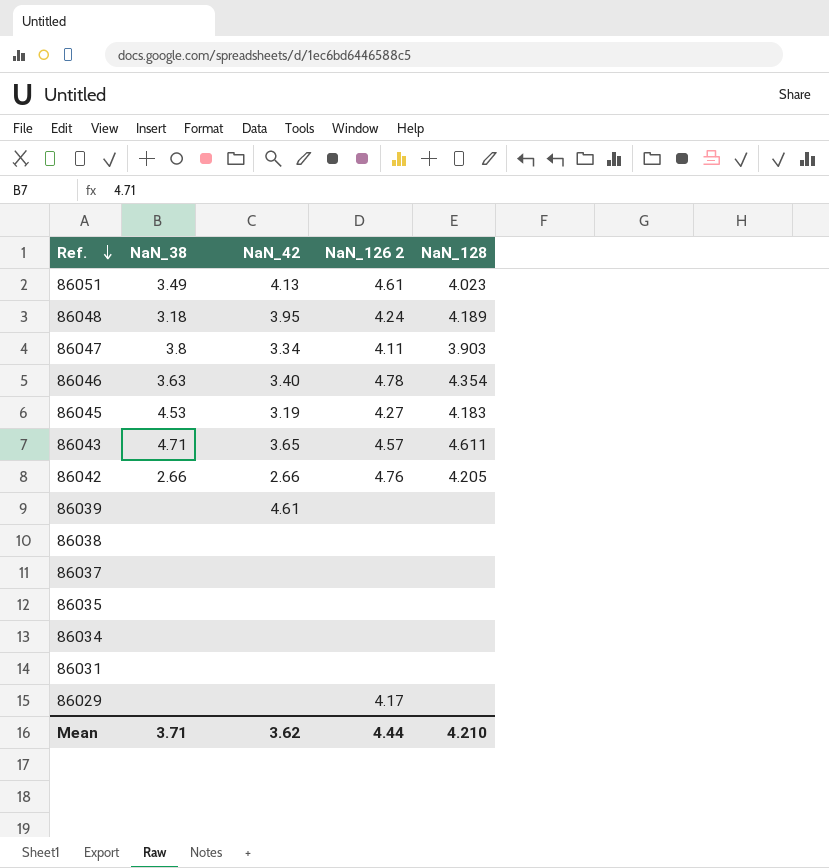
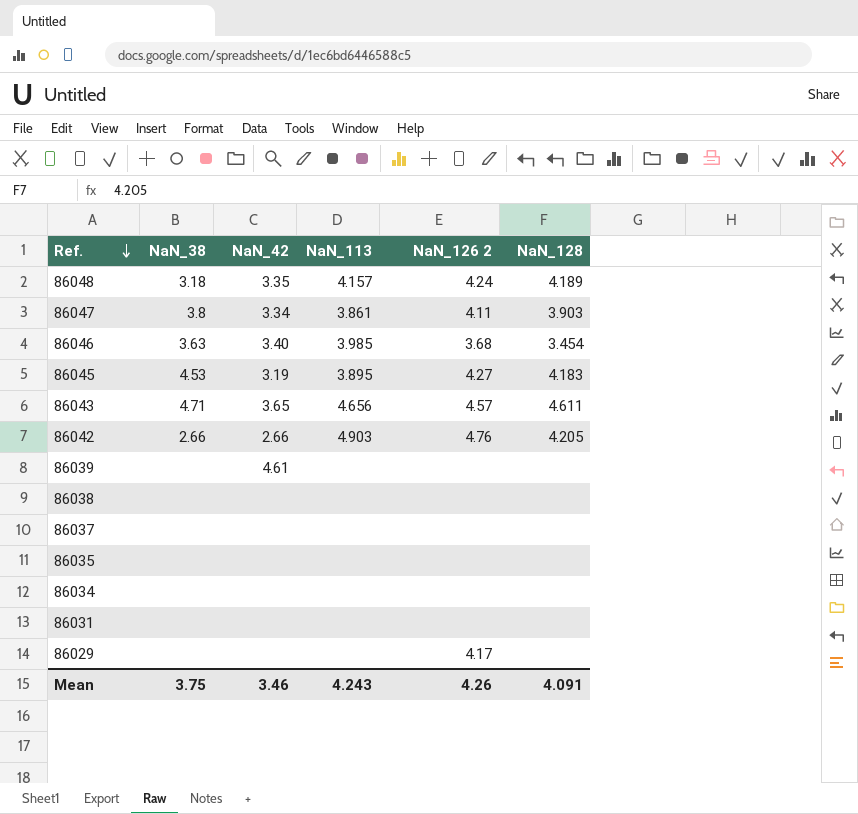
column NaN_113 | position: none -> 4
row 86051: 3.49 | 4.13 | 4.61 | 4.023 -> none
86048 | NaN_42: 3.95 -> 3.35
86046 | NaN_126 2: 4.78 -> 3.68
86046 | NaN_128: 4.354 -> 3.454
Mean | NaN_38: 3.71 -> 3.75
Mean | NaN_42: 3.62 -> 3.46
Mean | NaN_126 2: 4.44 -> 4.26
Mean | NaN_128: 4.210 -> 4.091

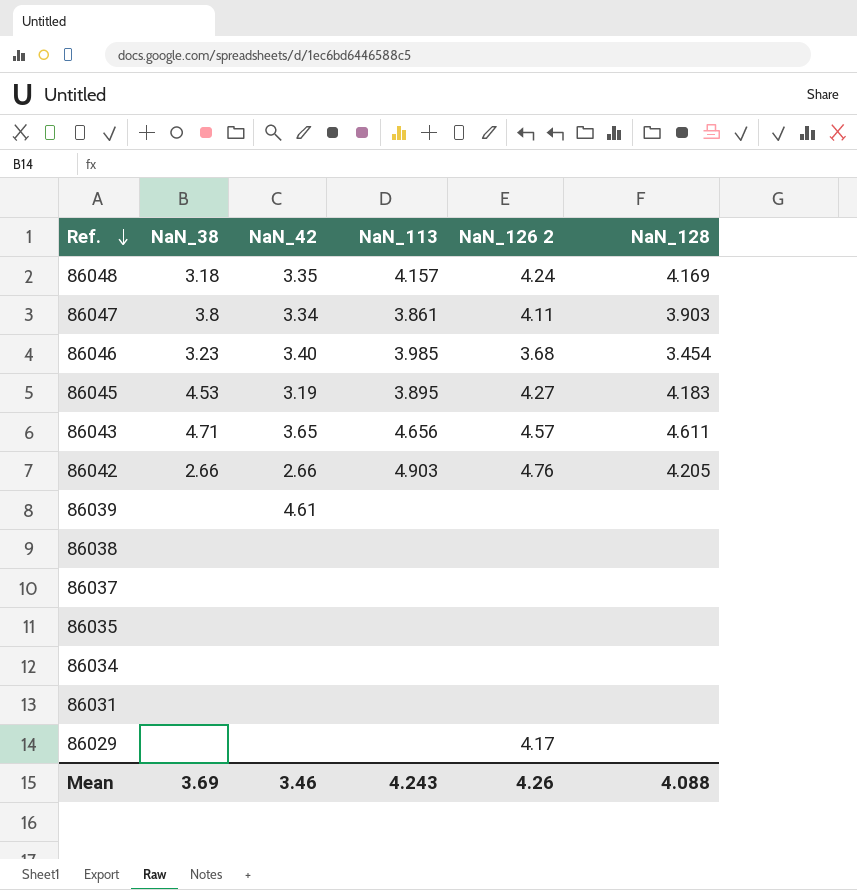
86048 | NaN_128: 4.189 -> 4.169
86046 | NaN_38: 3.63 -> 3.23
Mean | NaN_38: 3.75 -> 3.69
Mean | NaN_128: 4.091 -> 4.088

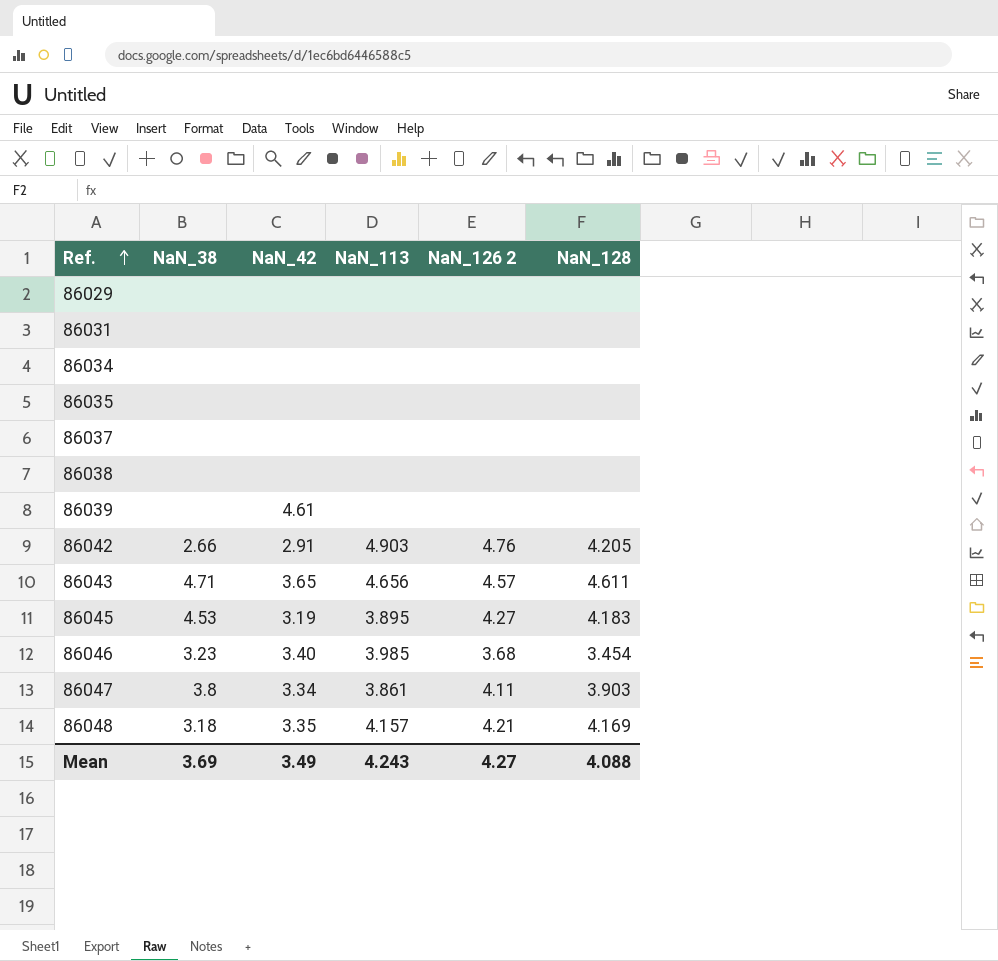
row order: Ref. descending -> Ref. ascending
86029 | NaN_126 2: 4.17 -> none
86042 | NaN_42: 2.66 -> 2.91
86048 | NaN_126 2: 4.24 -> 4.21
Mean | NaN_42: 3.46 -> 3.49
Mean | NaN_126 2: 4.26 -> 4.27

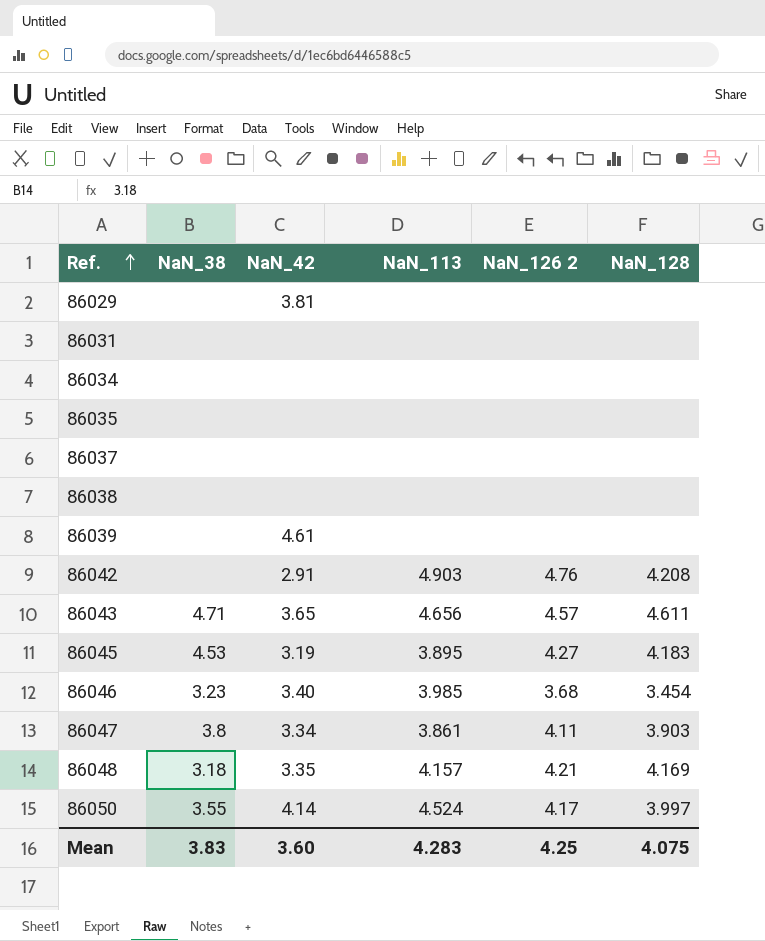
86029 | NaN_42: none -> 3.81
86042 | NaN_38: 2.66 -> none
86042 | NaN_128: 4.205 -> 4.208
row 86050: none -> 3.55 | 4.14 | 4.524 | 4.17 | 3.997
Mean | NaN_38: 3.69 -> 3.83
Mean | NaN_42: 3.49 -> 3.60
Mean | NaN_113: 4.243 -> 4.283
Mean | NaN_126 2: 4.27 -> 4.25
Mean | NaN_128: 4.088 -> 4.075

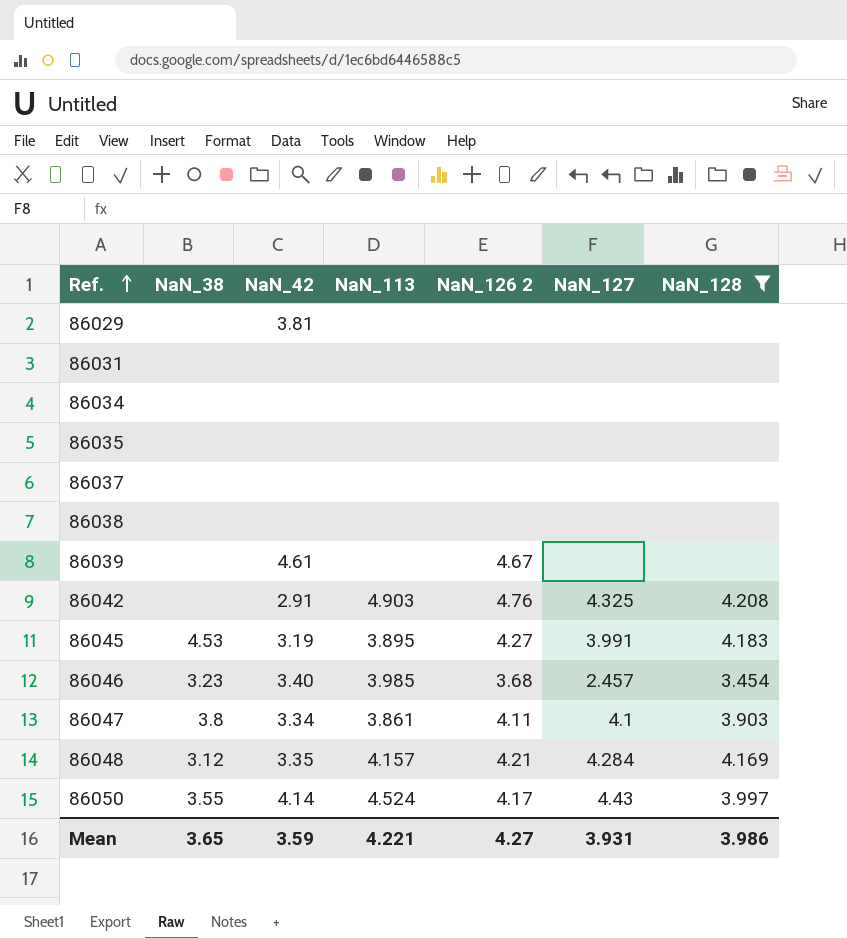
filter: none -> NaN_128 != 4.611
column NaN_127 | position: none -> 6
86039 | NaN_126 2: none -> 4.67
86048 | NaN_38: 3.18 -> 3.12
Mean | NaN_38: 3.83 -> 3.65
Mean | NaN_42: 3.60 -> 3.59
Mean | NaN_113: 4.283 -> 4.221
Mean | NaN_126 2: 4.25 -> 4.27
Mean | NaN_128: 4.075 -> 3.986

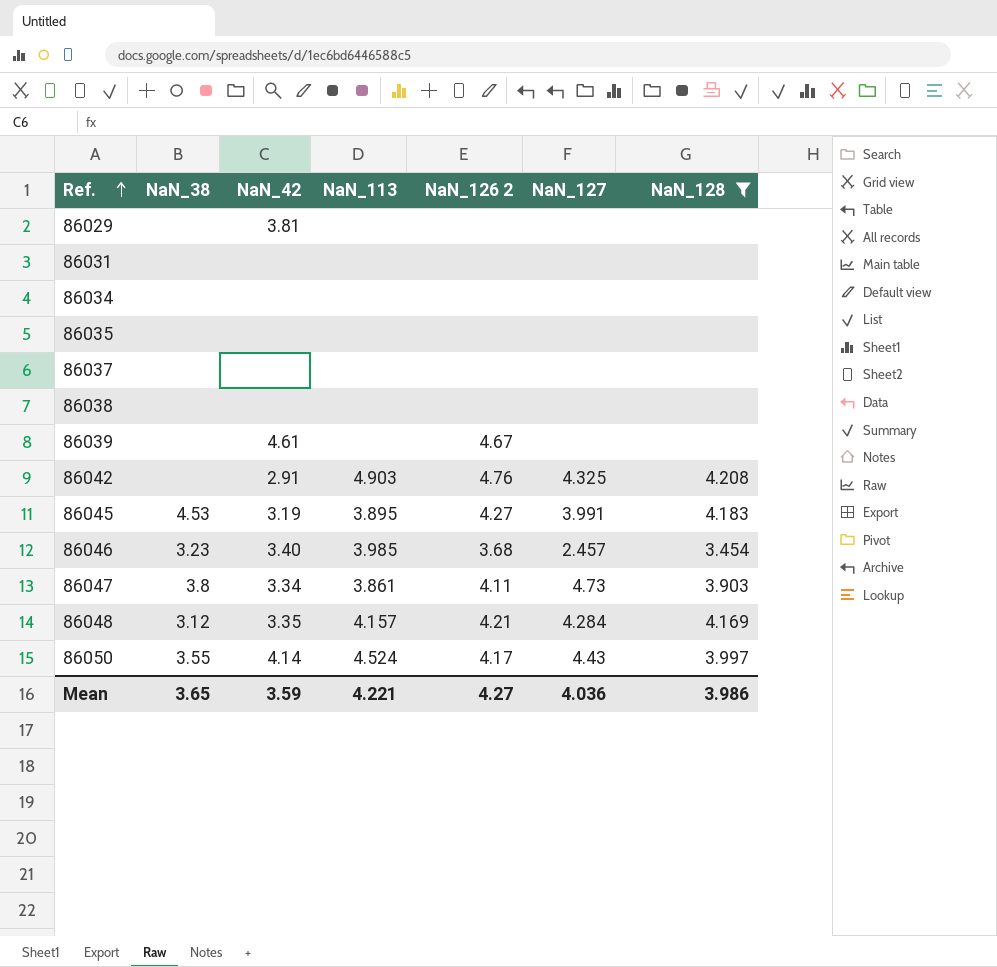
86047 | NaN_127: 4.1 -> 4.73
Mean | NaN_127: 3.931 -> 4.036

